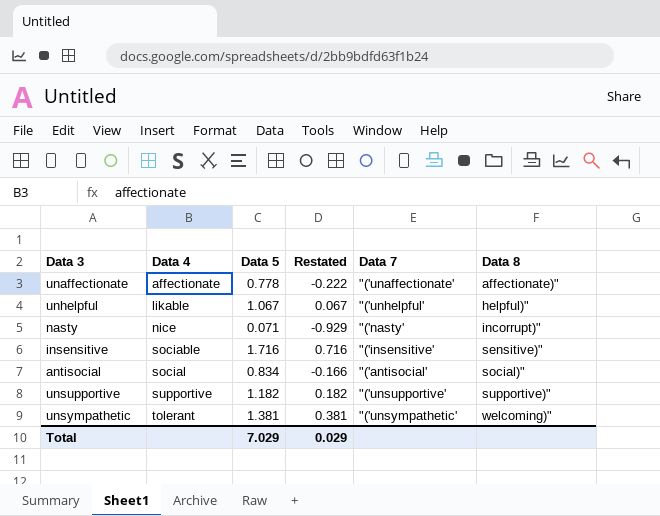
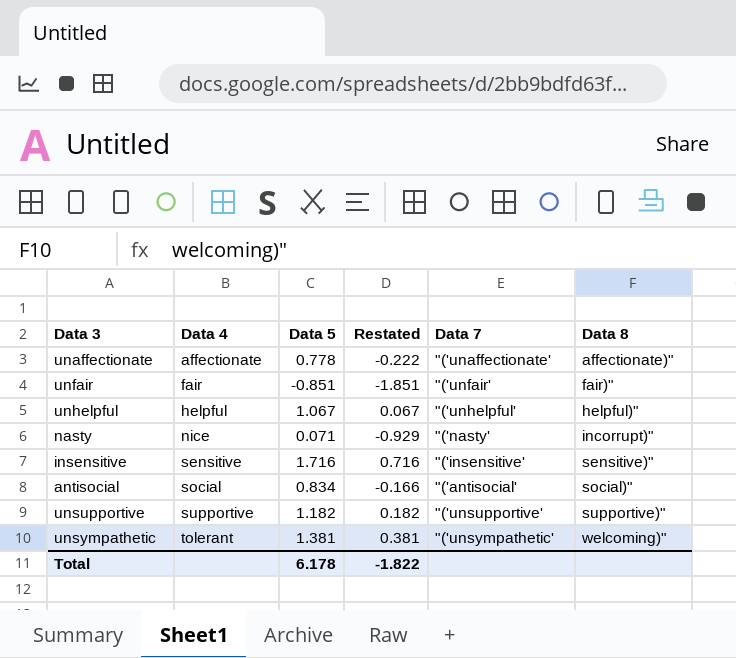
row unfair: none -> fair | -0.851 | -1.851 | "('unfair' | fair)"
unhelpful | Data 4: likable -> helpful
insensitive | Data 4: sociable -> sensitive
Total | Data 5: 7.029 -> 6.178
Total | Restated: 0.029 -> -1.822

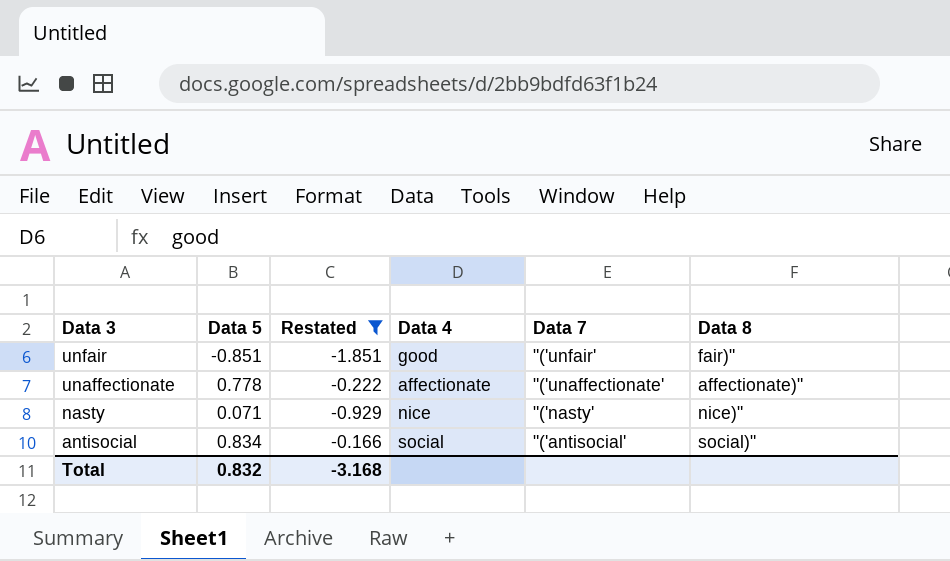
filter: none -> Restated <= -0.166
row order: Data 4 ascending -> Data 3 descending
column Data 4 | position: 2 -> 4
unfair | Data 4: fair -> good
nasty | Data 8: incorrupt)" -> nice)"
Total | Data 5: 6.178 -> 0.832
Total | Restated: -1.822 -> -3.168

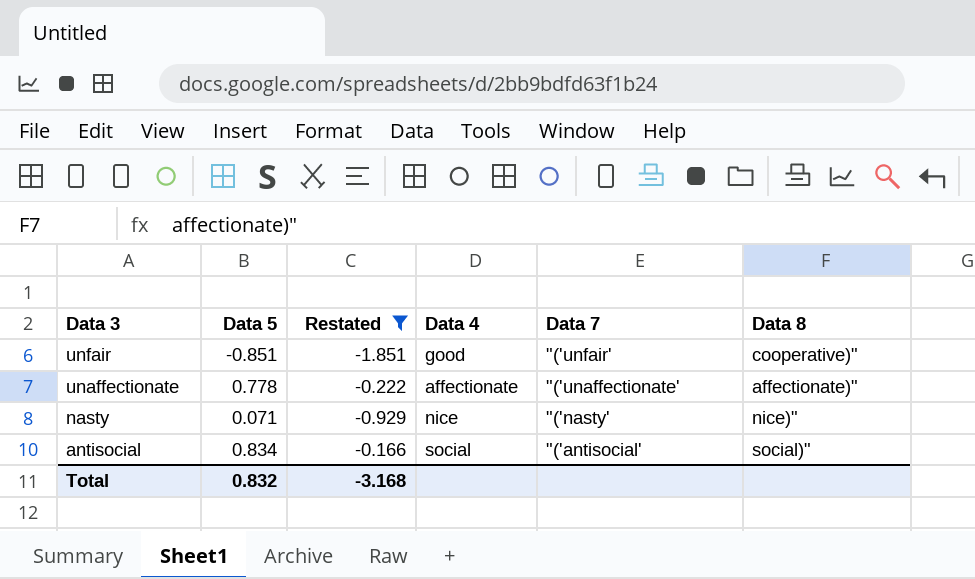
unfair | Data 8: fair)" -> cooperative)"

